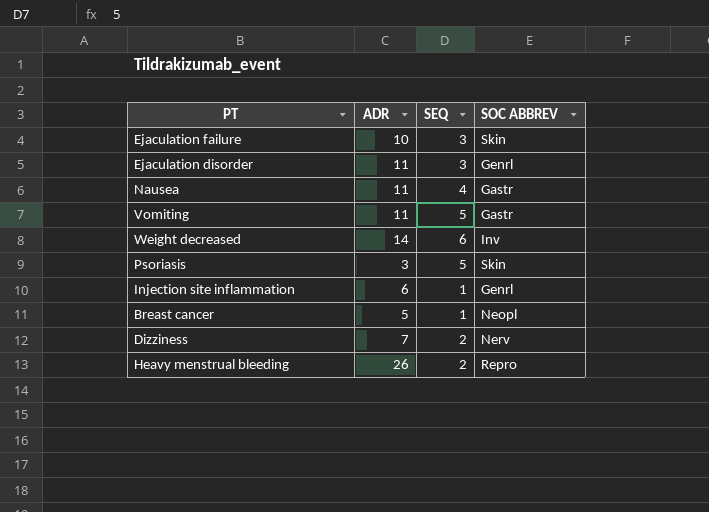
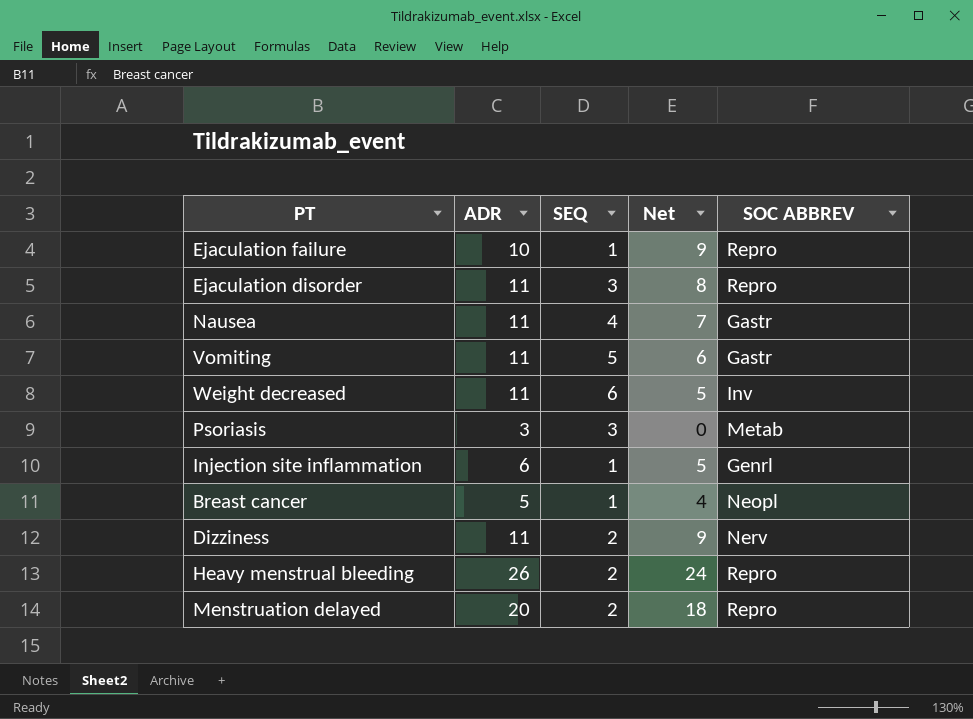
column Net | formula: none -> [ADR] - [SEQ]
Ejaculation failure | SEQ: 3 -> 1
Ejaculation failure | SOC ABBREV: Skin -> Repro
Ejaculation disorder | SOC ABBREV: Genrl -> Repro
Weight decreased | ADR: 14 -> 11
Psoriasis | SEQ: 5 -> 3
Psoriasis | SOC ABBREV: Skin -> Metab
Dizziness | ADR: 7 -> 11
row Menstruation delayed: none -> 20 | 2 | 18 | Repro

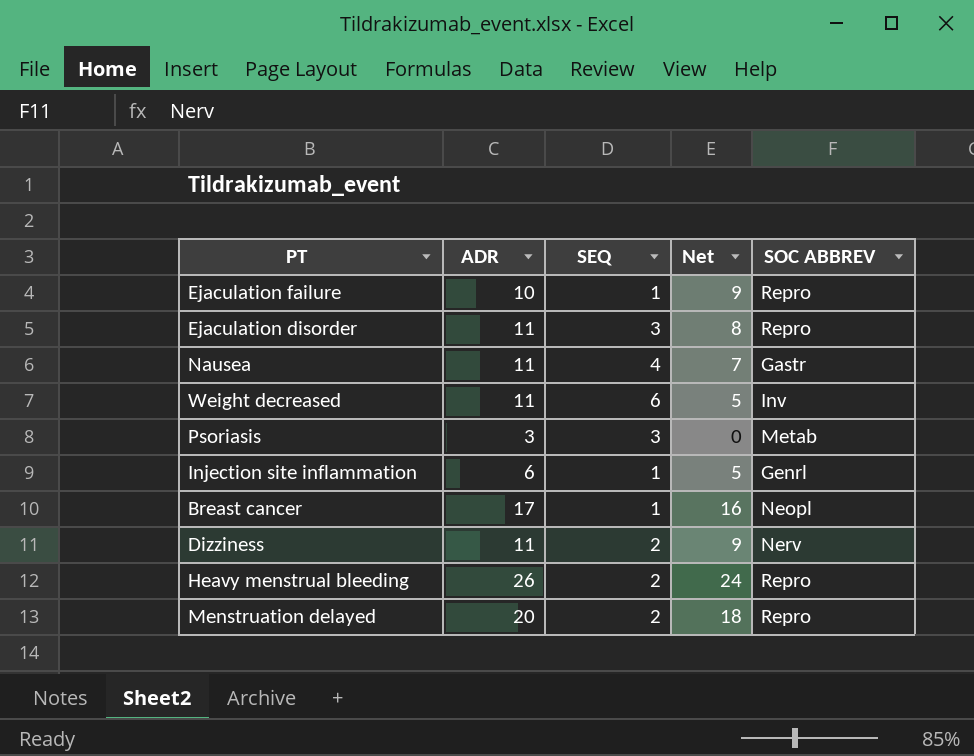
row Vomiting: 11 | 5 | 6 | Gastr -> none
Breast cancer | ADR: 5 -> 17
Breast cancer | Net: 4 -> 16

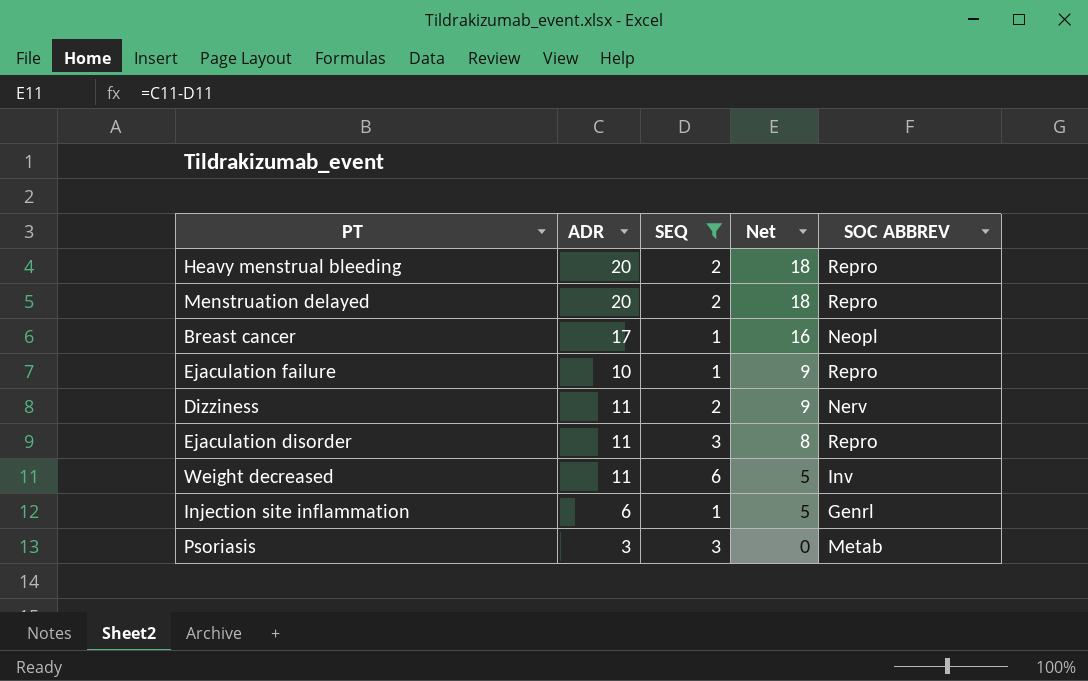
filter: none -> SEQ != 4
row order: none -> Net descending
Heavy menstrual bleeding | ADR: 26 -> 20
Heavy menstrual bleeding | Net: 24 -> 18

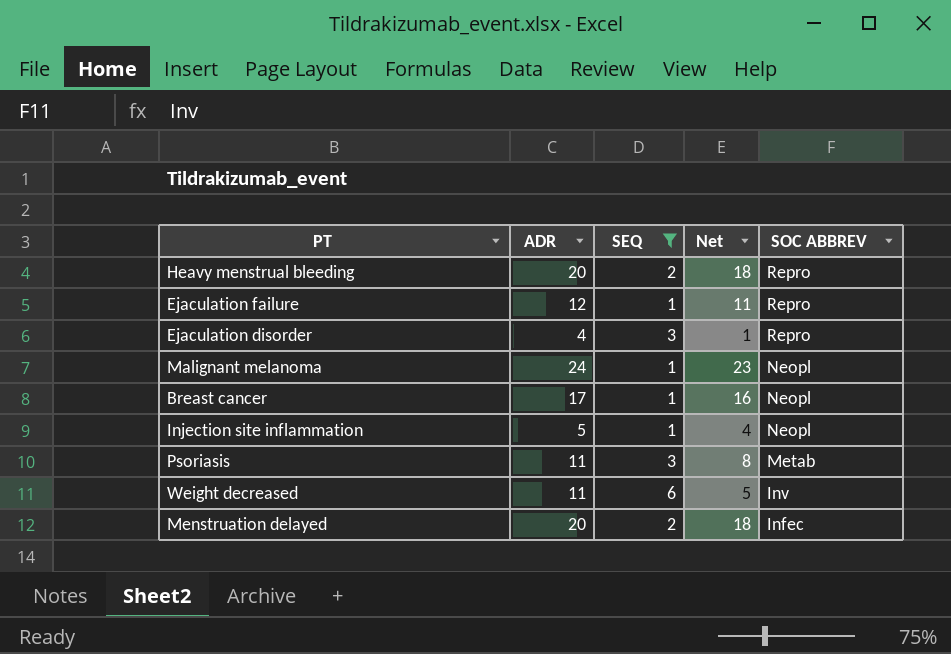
row order: Net descending -> SOC ABBREV descending
row Dizziness: 11 | 2 | 9 | Nerv -> none
Ejaculation failure | ADR: 10 -> 12
Ejaculation failure | Net: 9 -> 11
Ejaculation disorder | ADR: 11 -> 4
Ejaculation disorder | Net: 8 -> 1
row Malignant melanoma: none -> 24 | 1 | 23 | Neopl
Injection site inflammation | ADR: 6 -> 5
Injection site inflammation | Net: 5 -> 4
Injection site inflammation | SOC ABBREV: Genrl -> Neopl
Psoriasis | ADR: 3 -> 11
Psoriasis | Net: 0 -> 8
Menstruation delayed | SOC ABBREV: Repro -> Infec

